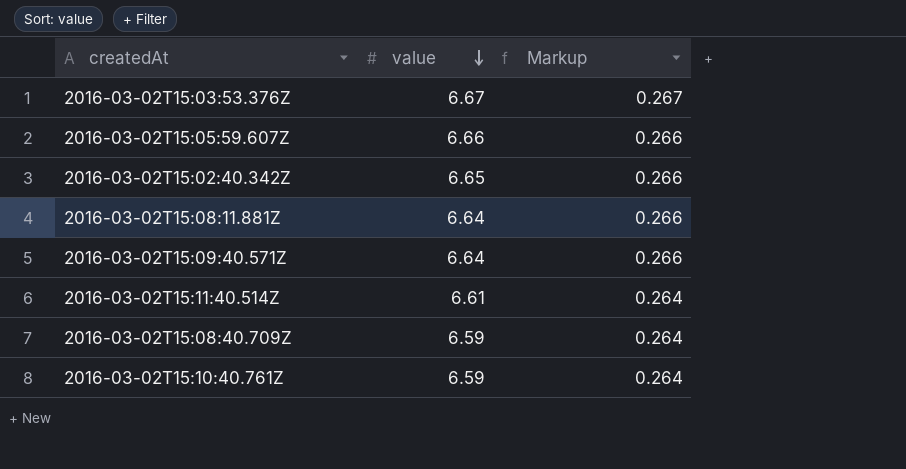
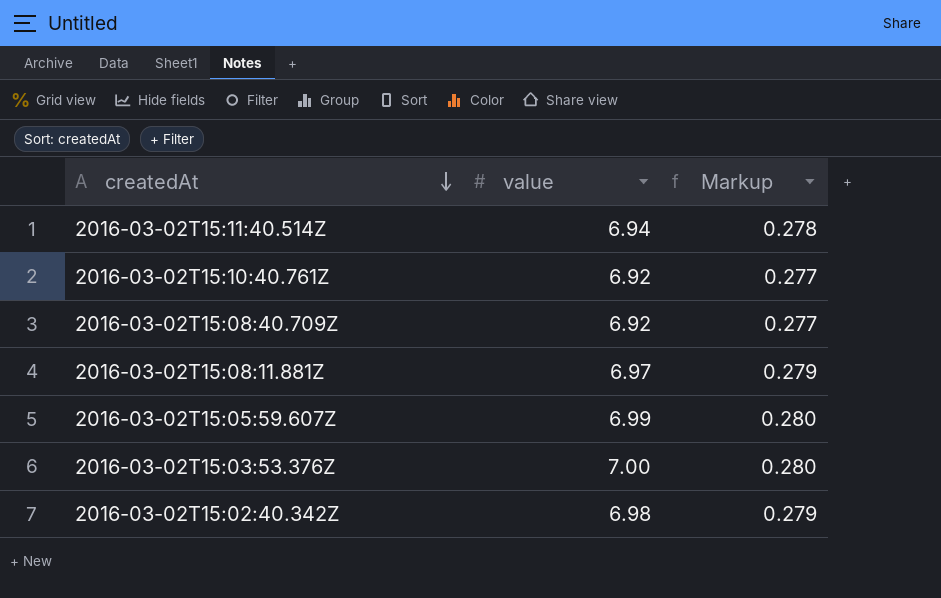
row order: value descending -> createdAt descending
row 2016-03-02T15:09:40.571Z: 6.64 | 0.266 -> none
2016-03-02T15:11:40.514Z | value: 6.61 -> 6.94
2016-03-02T15:11:40.514Z | Markup: 0.264 -> 0.278
2016-03-02T15:10:40.761Z | value: 6.59 -> 6.92
2016-03-02T15:10:40.761Z | Markup: 0.264 -> 0.277
2016-03-02T15:08:40.709Z | value: 6.59 -> 6.92
2016-03-02T15:08:40.709Z | Markup: 0.264 -> 0.277
2016-03-02T15:08:11.881Z | value: 6.64 -> 6.97
2016-03-02T15:08:11.881Z | Markup: 0.266 -> 0.279
2016-03-02T15:05:59.607Z | value: 6.66 -> 6.99
2016-03-02T15:05:59.607Z | Markup: 0.266 -> 0.280
2016-03-02T15:03:53.376Z | value: 6.67 -> 7.00
2016-03-02T15:03:53.376Z | Markup: 0.267 -> 0.280
2016-03-02T15:02:40.342Z | value: 6.65 -> 6.98
2016-03-02T15:02:40.342Z | Markup: 0.266 -> 0.279

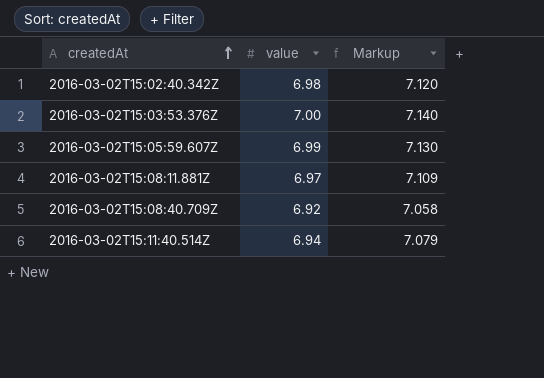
row order: createdAt descending -> createdAt ascending
column Markup | formula: [value] * 0.04 -> [value] * 1.02
row 2016-03-02T15:10:40.761Z: 6.92 | 0.277 -> none

